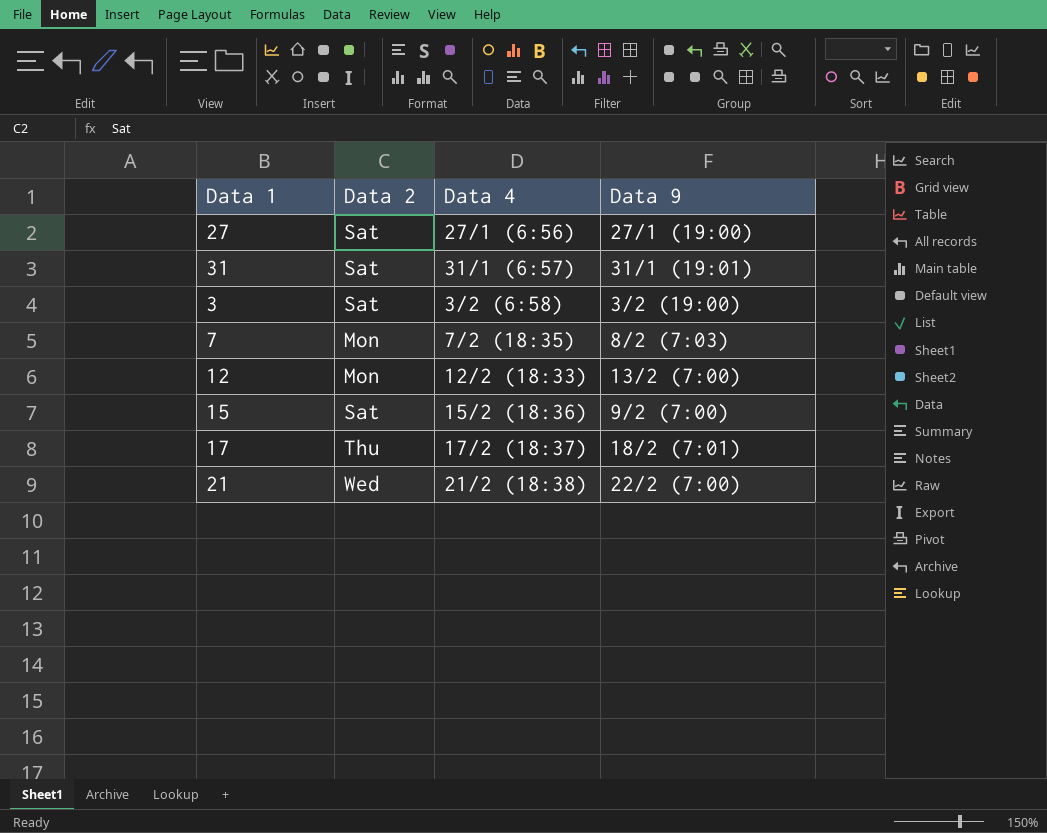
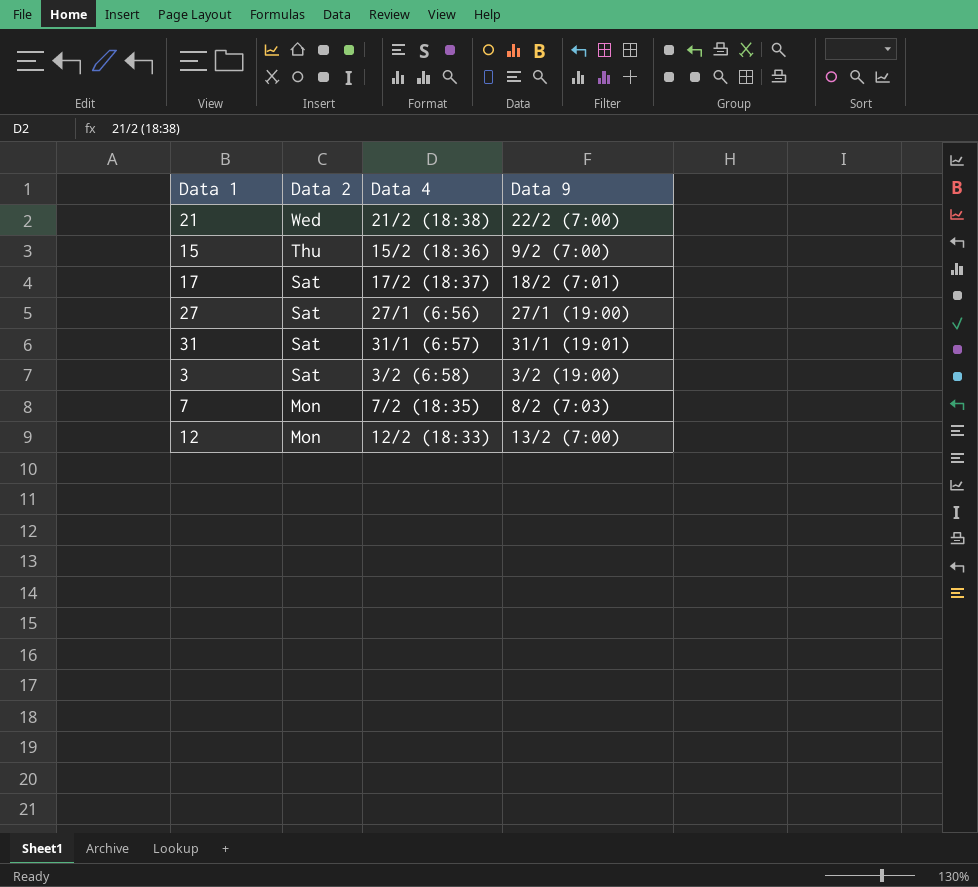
row order: none -> Data 2 descending
15 | Data 2: Sat -> Thu
17 | Data 2: Thu -> Sat

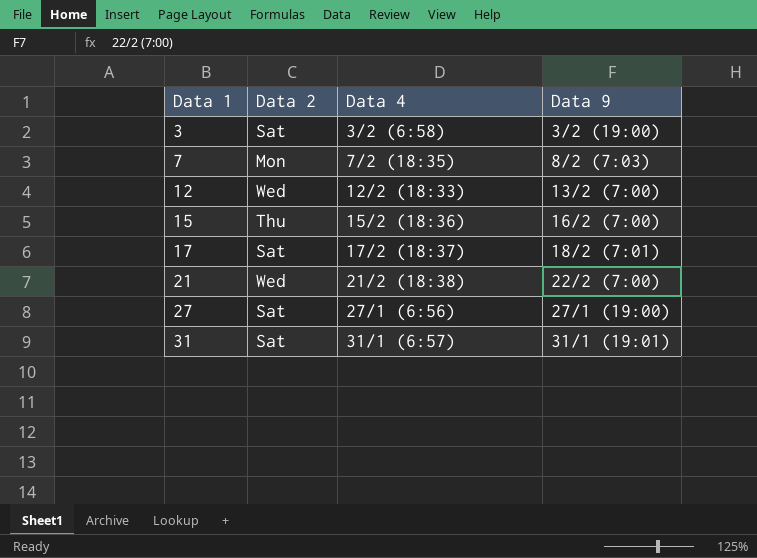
row order: Data 2 descending -> Data 1 ascending
12 | Data 2: Mon -> Wed
15 | Data 9: 9/2 (7:00) -> 16/2 (7:00)

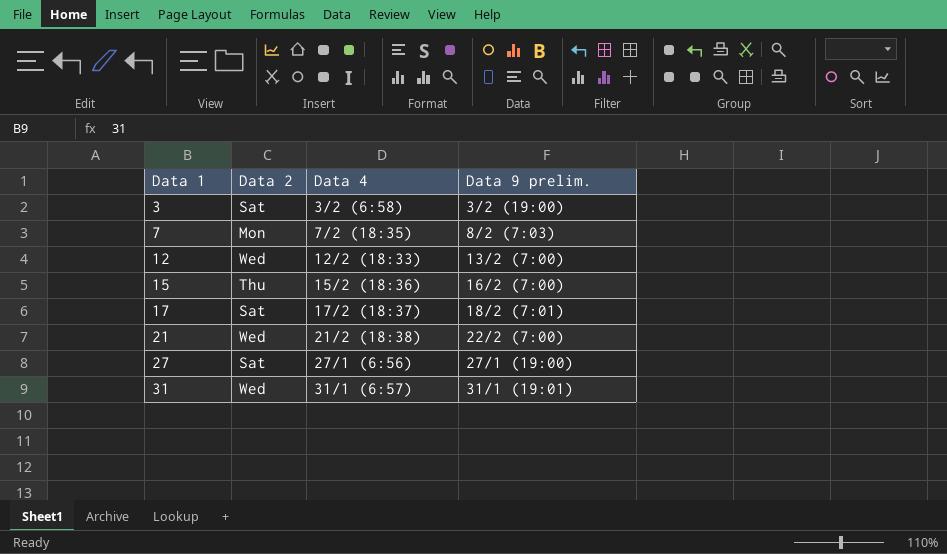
column name: Data 9 -> Data 9 prelim.
31 | Data 2: Sat -> Wed

